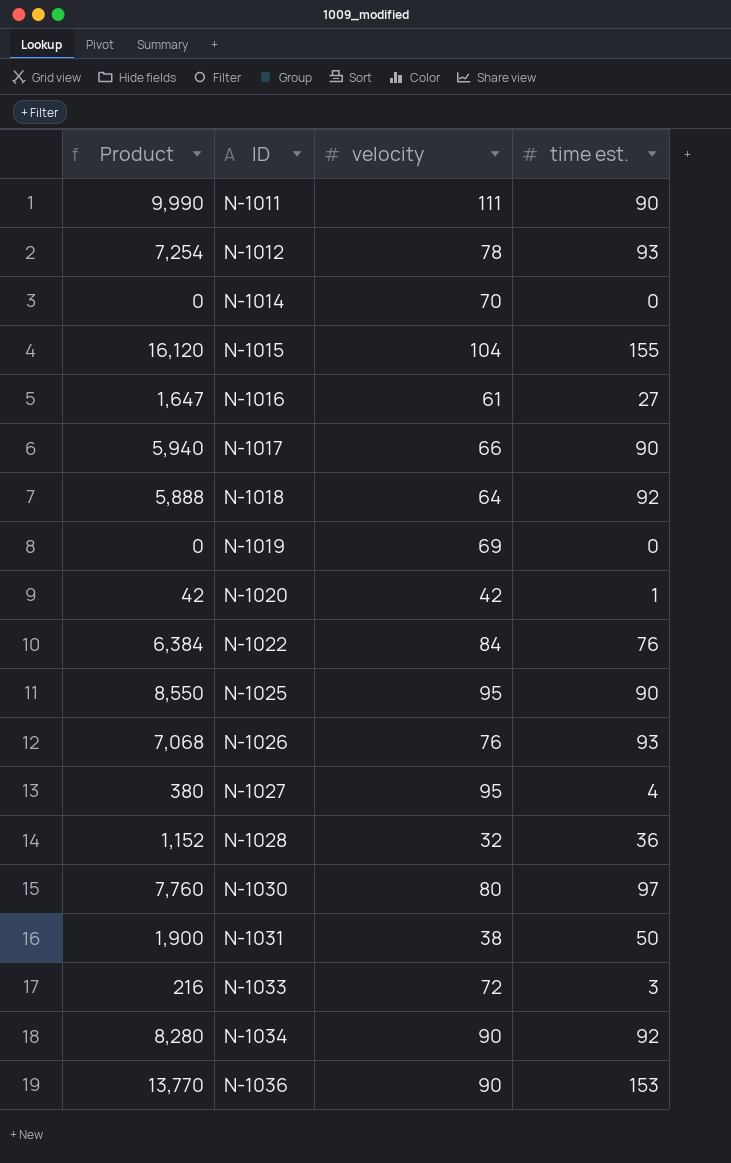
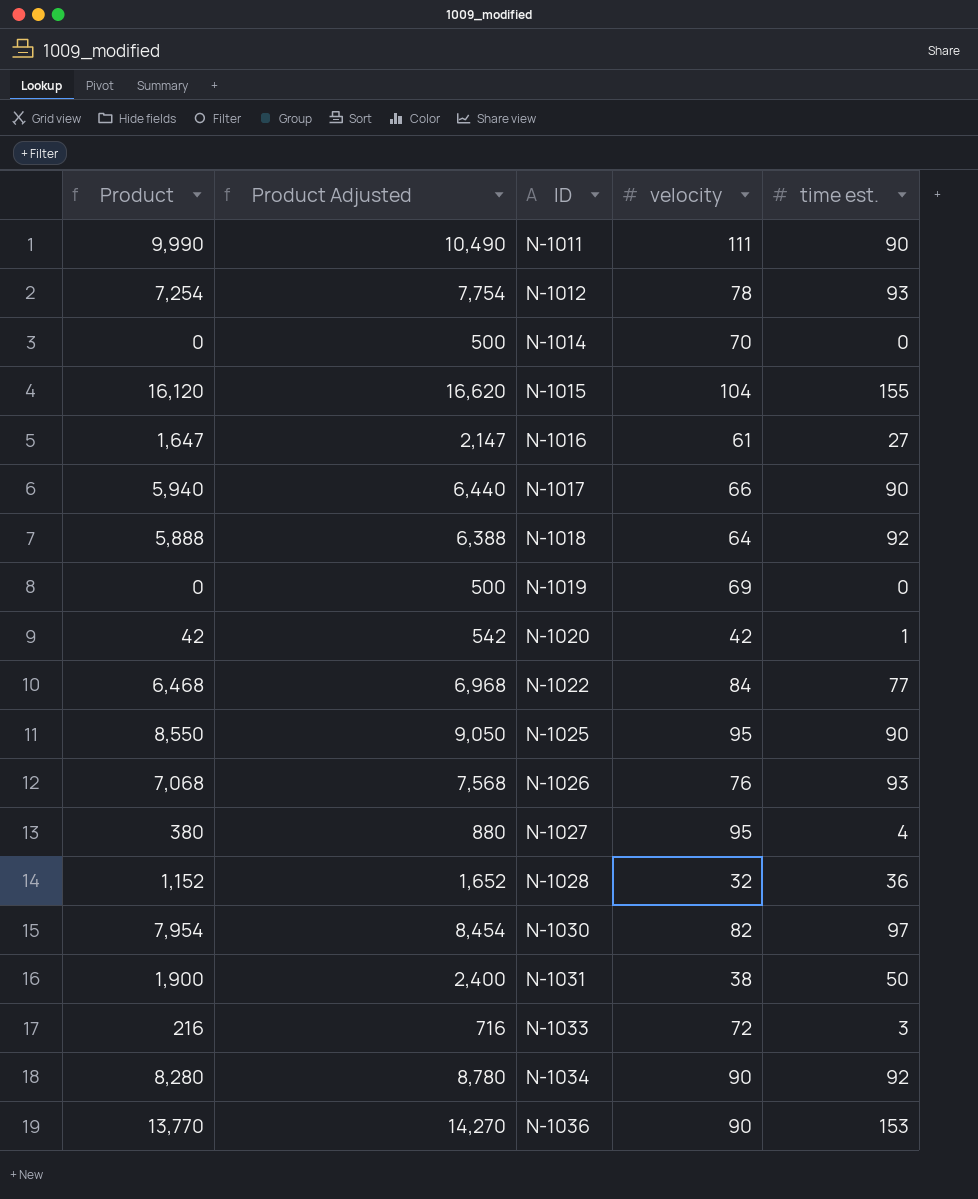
column Product Adjusted | formula: none -> [Product] + 500
N-1022 | Product: 6,384 -> 6,468
N-1022 | time est.: 76 -> 77
N-1030 | Product: 7,760 -> 7,954
N-1030 | velocity: 80 -> 82

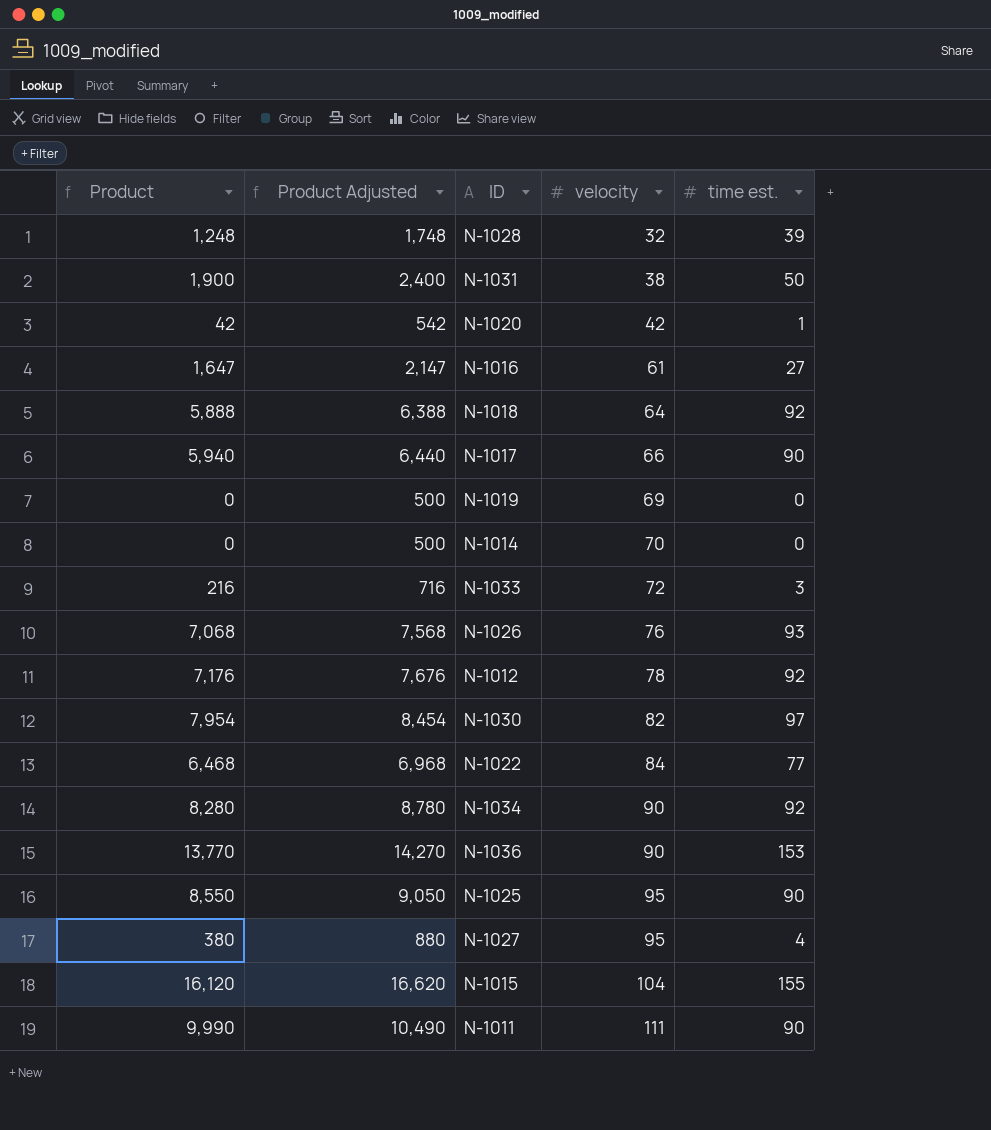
row order: ID ascending -> velocity ascending
N-1028 | Product: 1,152 -> 1,248
N-1028 | Product Adjusted: 1,652 -> 1,748
N-1028 | time est.: 36 -> 39
N-1012 | Product: 7,254 -> 7,176
N-1012 | Product Adjusted: 7,754 -> 7,676
N-1012 | time est.: 93 -> 92

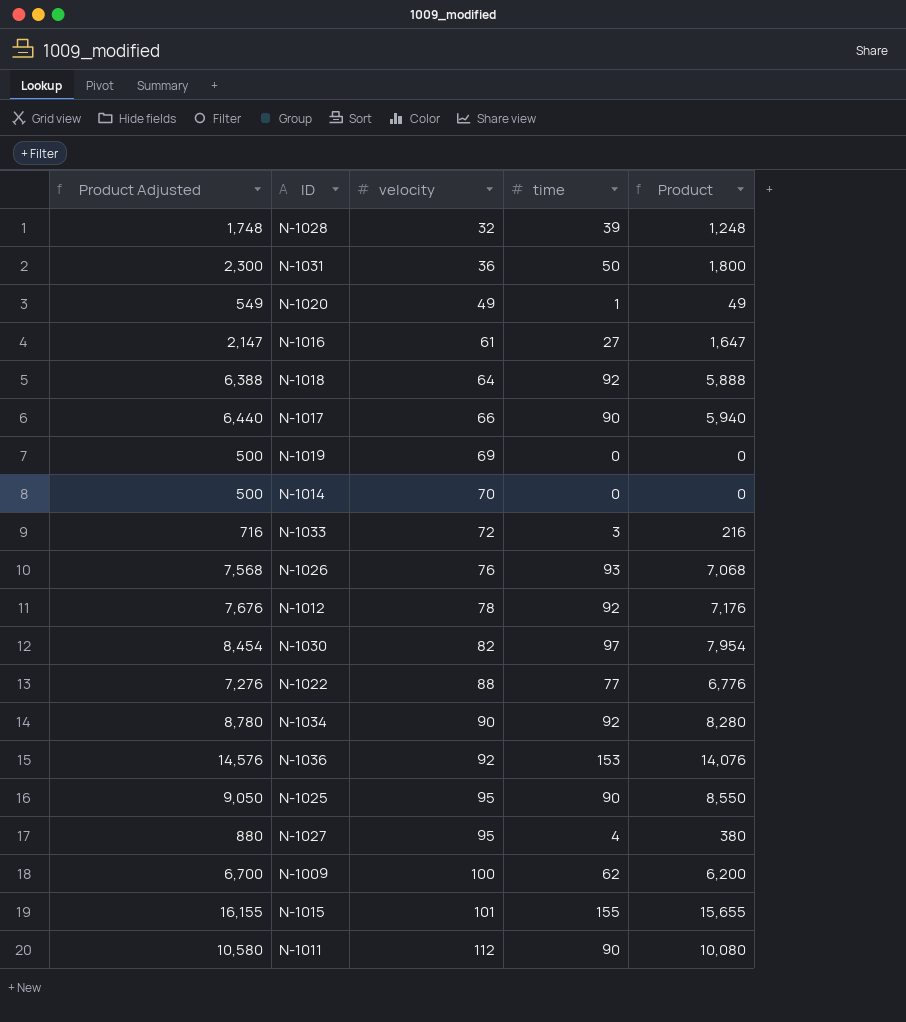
column name: time est. -> time
column Product | position: 1 -> 5
N-1031 | Product Adjusted: 2,400 -> 2,300
N-1031 | velocity: 38 -> 36
N-1031 | Product: 1,900 -> 1,800
N-1020 | Product Adjusted: 542 -> 549
N-1020 | velocity: 42 -> 49
N-1020 | Product: 42 -> 49
N-1022 | Product Adjusted: 6,968 -> 7,276
N-1022 | velocity: 84 -> 88
N-1022 | Product: 6,468 -> 6,776
N-1036 | Product Adjusted: 14,270 -> 14,576
N-1036 | velocity: 90 -> 92
N-1036 | Product: 13,770 -> 14,076
row N-1009: none -> 6,700 | 100 | 62 | 6,200
N-1015 | Product Adjusted: 16,620 -> 16,155
N-1015 | velocity: 104 -> 101
N-1015 | Product: 16,120 -> 15,655
N-1011 | Product Adjusted: 10,490 -> 10,580
N-1011 | velocity: 111 -> 112
N-1011 | Product: 9,990 -> 10,080

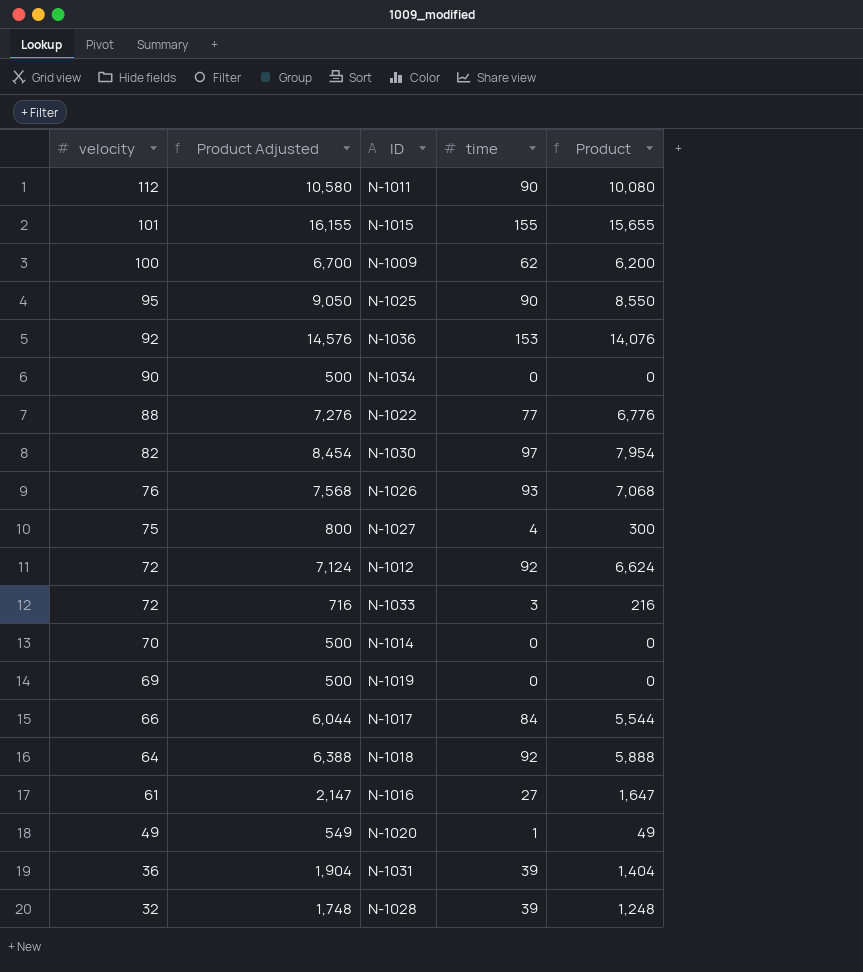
row order: velocity ascending -> velocity descending
column velocity | position: 3 -> 1
N-1034 | Product Adjusted: 8,780 -> 500
N-1034 | time: 92 -> 0
N-1034 | Product: 8,280 -> 0
N-1027 | velocity: 95 -> 75
N-1027 | Product Adjusted: 880 -> 800
N-1027 | Product: 380 -> 300
N-1012 | velocity: 78 -> 72
N-1012 | Product Adjusted: 7,676 -> 7,124
N-1012 | Product: 7,176 -> 6,624
N-1017 | Product Adjusted: 6,440 -> 6,044
N-1017 | time: 90 -> 84
N-1017 | Product: 5,940 -> 5,544
N-1031 | Product Adjusted: 2,300 -> 1,904
N-1031 | time: 50 -> 39
N-1031 | Product: 1,800 -> 1,404

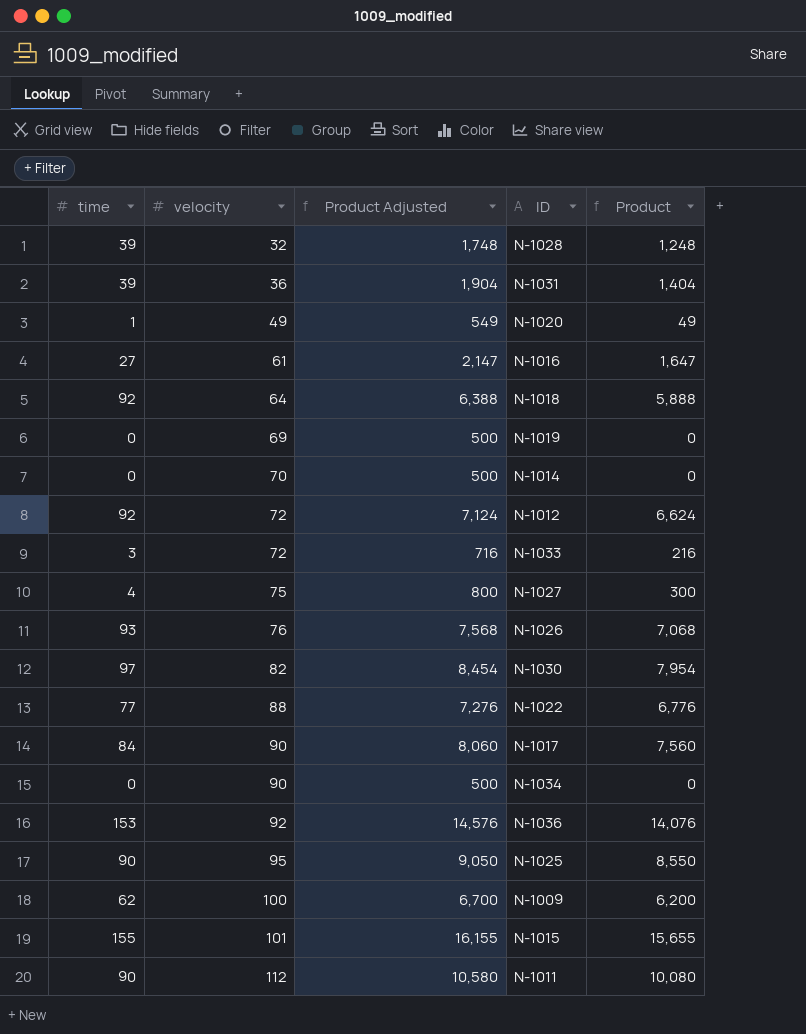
row order: velocity descending -> velocity ascending
column time | position: 4 -> 1
N-1017 | velocity: 66 -> 90
N-1017 | Product Adjusted: 6,044 -> 8,060
N-1017 | Product: 5,544 -> 7,560

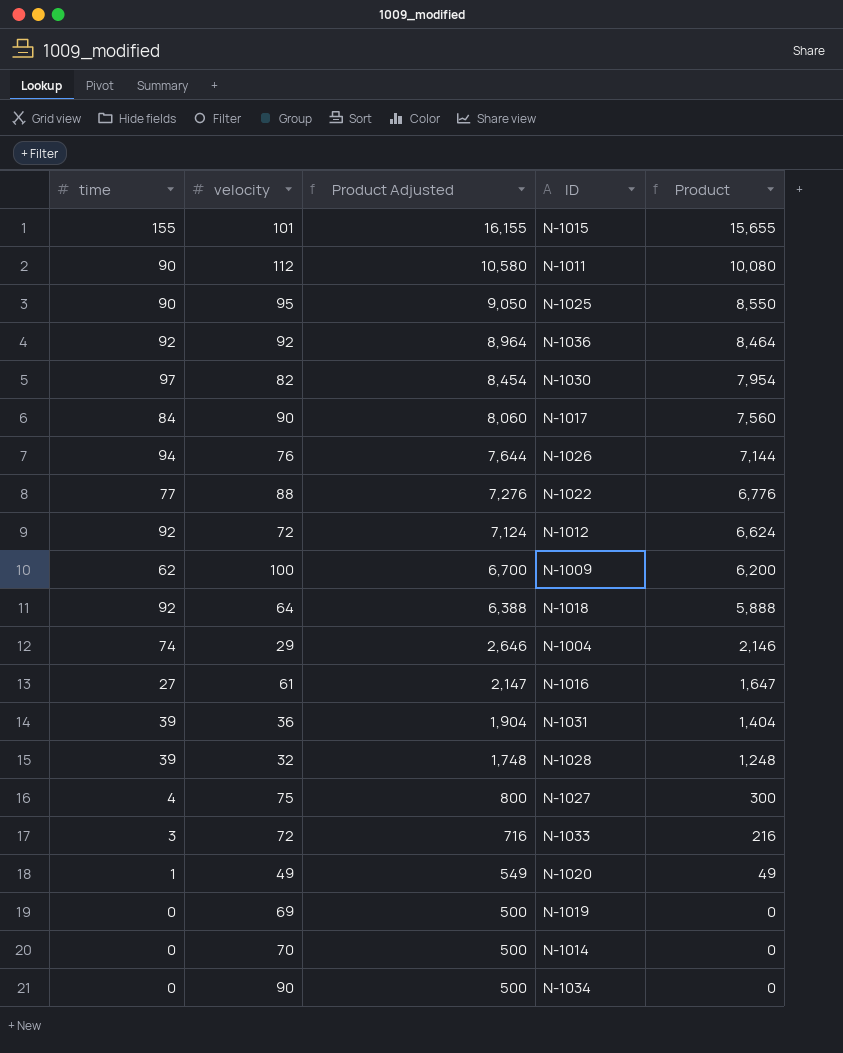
row order: velocity ascending -> Product Adjusted descending
N-1036 | time: 153 -> 92
N-1036 | Product Adjusted: 14,576 -> 8,964
N-1036 | Product: 14,076 -> 8,464
N-1026 | time: 93 -> 94
N-1026 | Product Adjusted: 7,568 -> 7,644
N-1026 | Product: 7,068 -> 7,144
row N-1004: none -> 74 | 29 | 2,646 | 2,146

